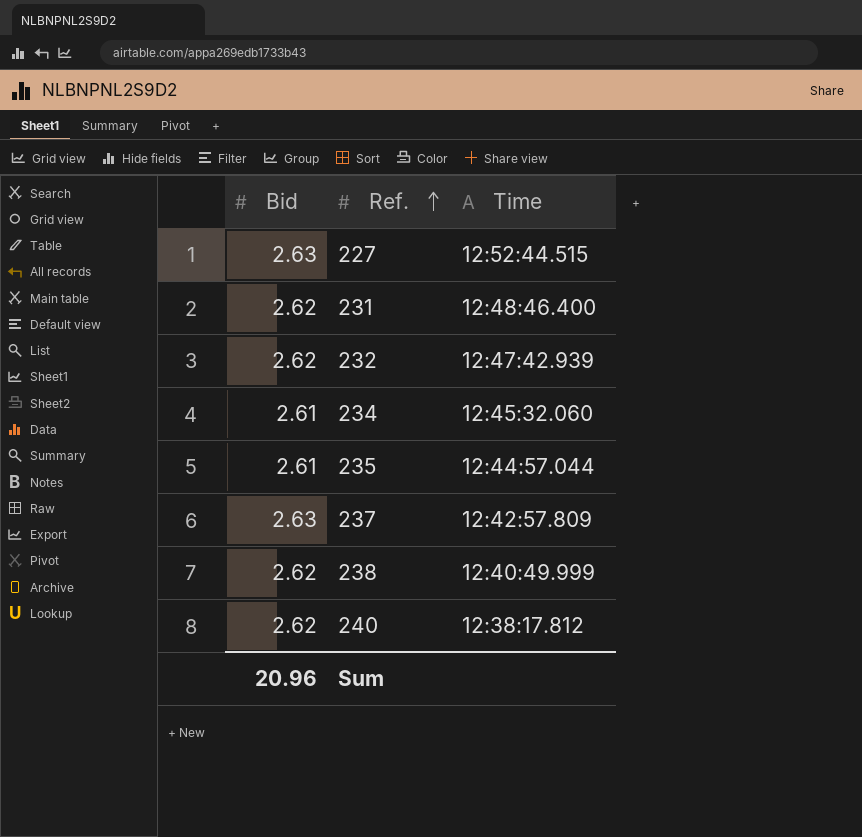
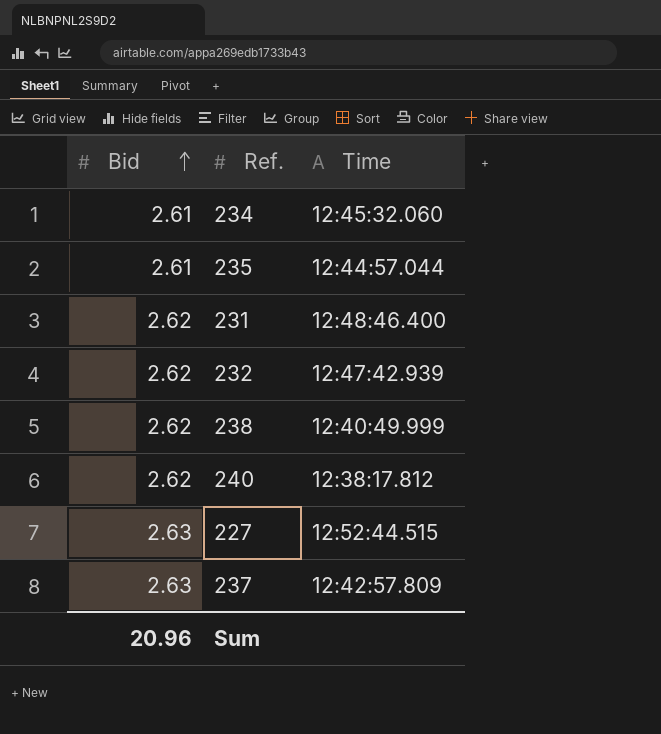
row order: Ref. ascending -> Bid ascending

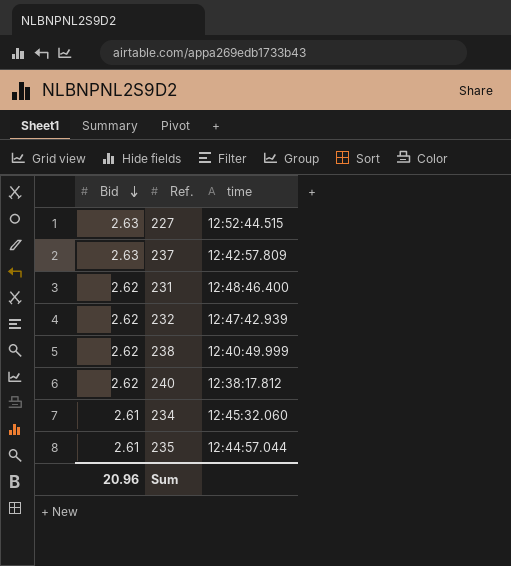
row order: Bid ascending -> Bid descending
column name: Time -> time

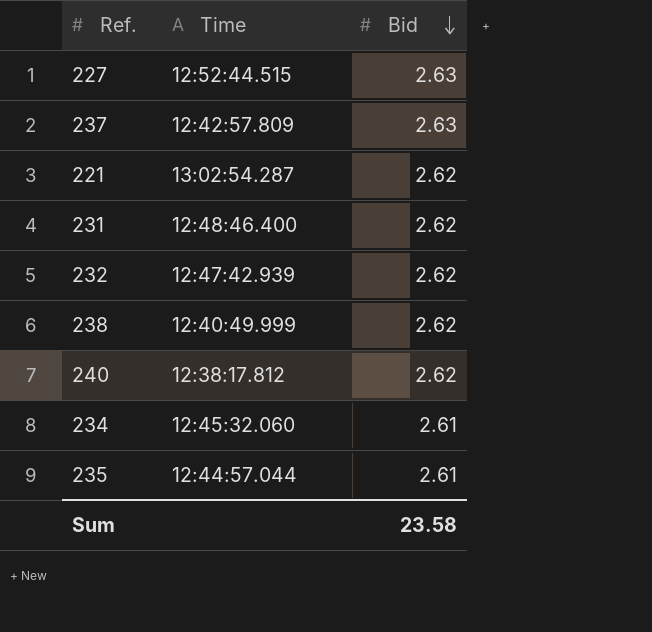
column name: time -> Time
column Bid | position: 1 -> 3
row 221: none -> 13:02:54.287 | 2.62
Sum | Bid: 20.96 -> 23.58

